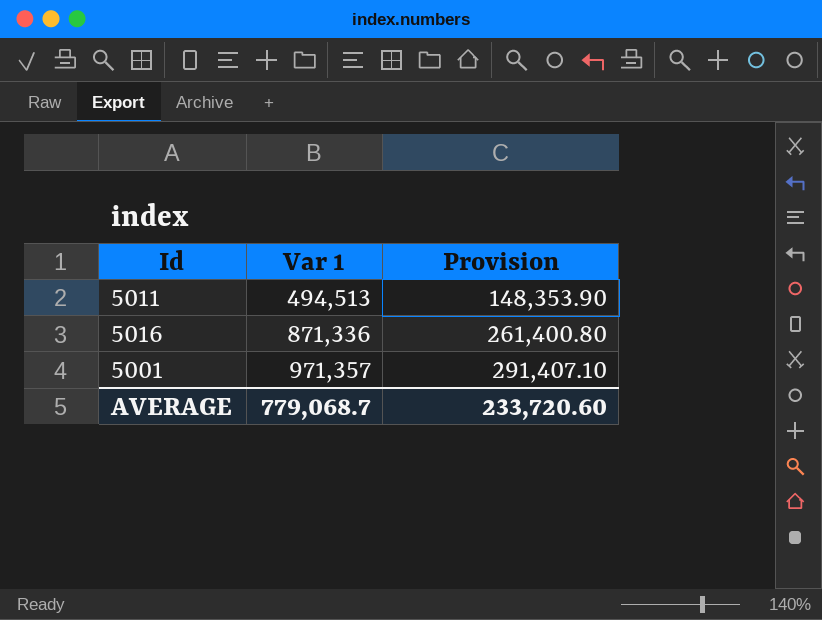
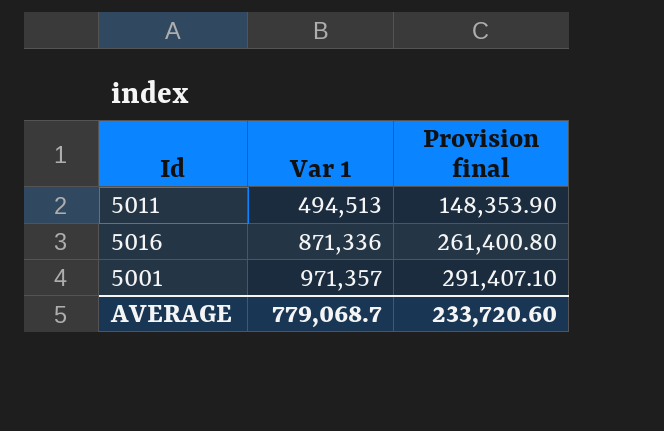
column name: Provision -> Provision final

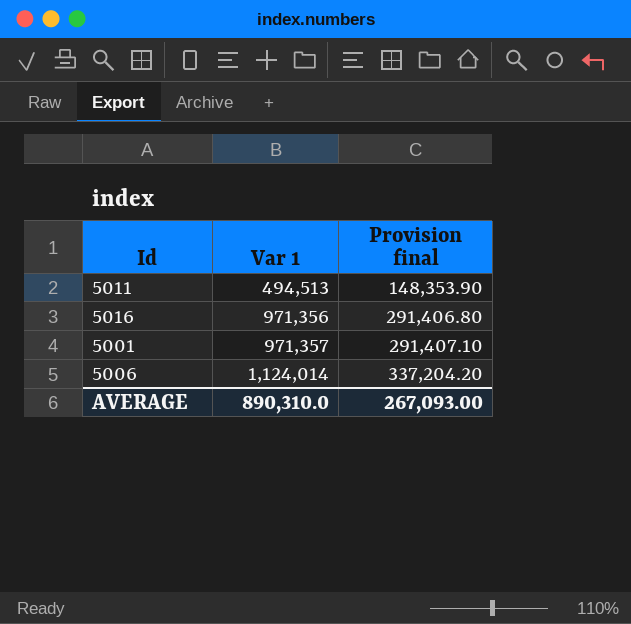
5016 | Var 1: 871,336 -> 971,356
5016 | Provision final: 261,400.80 -> 291,406.80
row 5006: none -> 1,124,014 | 337,204.20
AVERAGE | Var 1: 779,068.7 -> 890,310.0
AVERAGE | Provision final: 233,720.60 -> 267,093.00

